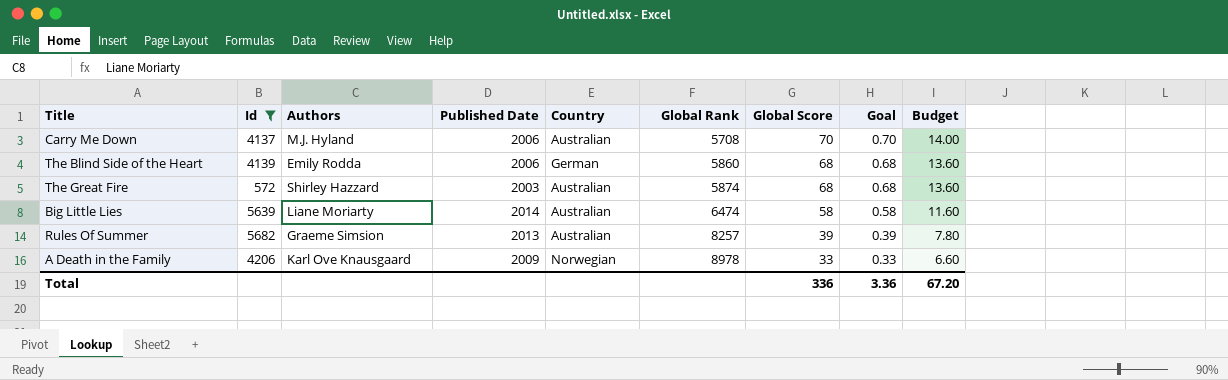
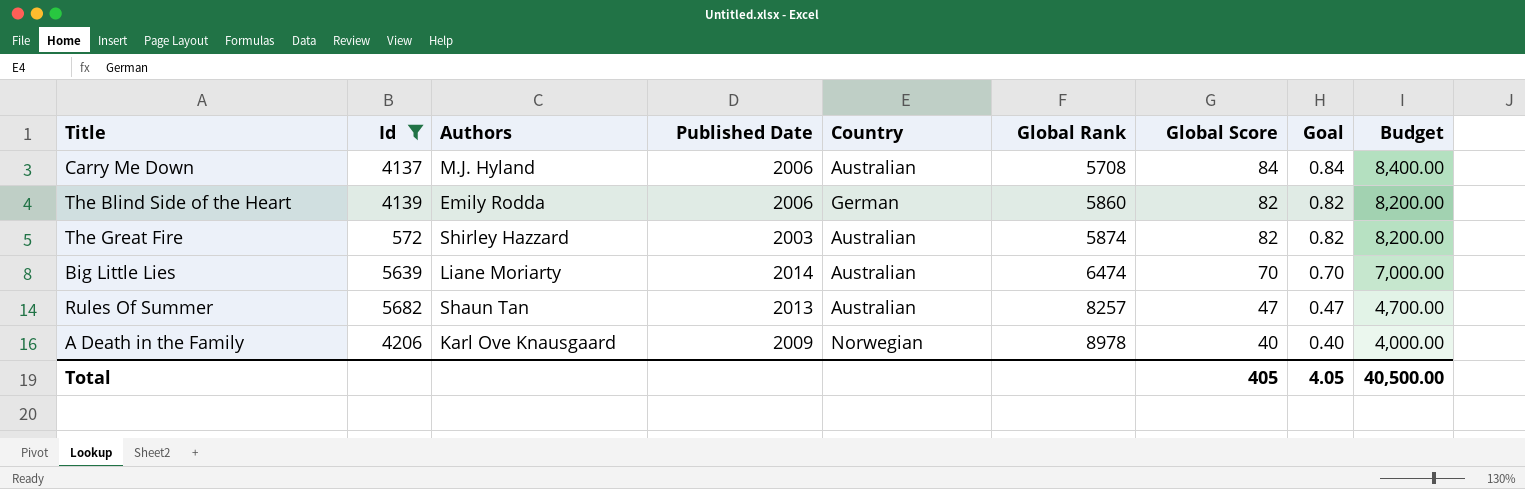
column Budget | formula: [Global Score] * 0.2 -> [Global Score] * 100
Carry Me Down | Global Score: 70 -> 84
Carry Me Down | Goal: 0.70 -> 0.84
The Blind Side of the Heart | Global Score: 68 -> 82
The Blind Side of the Heart | Goal: 0.68 -> 0.82
The Great Fire | Global Score: 68 -> 82
The Great Fire | Goal: 0.68 -> 0.82
Big Little Lies | Global Score: 58 -> 70
Big Little Lies | Goal: 0.58 -> 0.70
Rules Of Summer | Authors: Graeme Simsion -> Shaun Tan
Rules Of Summer | Global Score: 39 -> 47
Rules Of Summer | Goal: 0.39 -> 0.47
A Death in the Family | Global Score: 33 -> 40
A Death in the Family | Goal: 0.33 -> 0.40
Total | Global Score: 336 -> 405
Total | Goal: 3.36 -> 4.05
Total | Budget: 67.20 -> 40,500.00

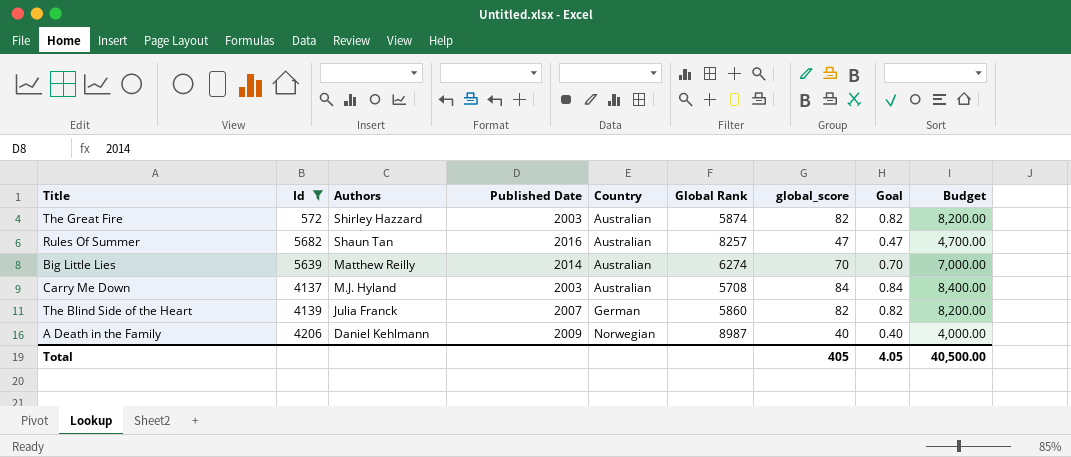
row order: Global Rank ascending -> Authors descending
column name: Global Score -> global_score
Rules Of Summer | Published Date: 2013 -> 2016
Big Little Lies | Authors: Liane Moriarty -> Matthew Reilly
Big Little Lies | Global Rank: 6474 -> 6274
Carry Me Down | Published Date: 2006 -> 2003
The Blind Side of the Heart | Authors: Emily Rodda -> Julia Franck
The Blind Side of the Heart | Published Date: 2006 -> 2007
A Death in the Family | Authors: Karl Ove Knausgaard -> Daniel Kehlmann
A Death in the Family | Global Rank: 8978 -> 8987

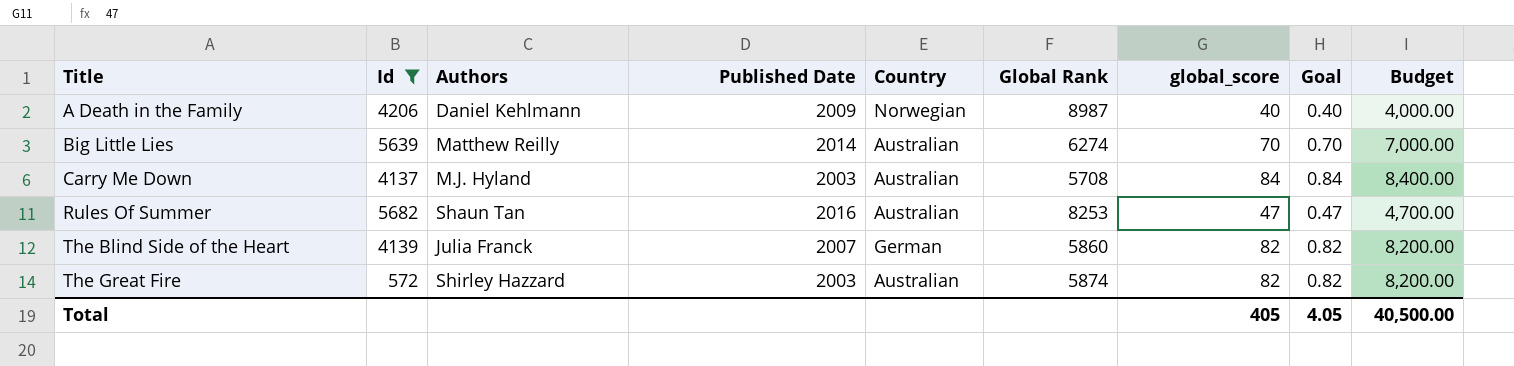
row order: Authors descending -> Title ascending
Rules Of Summer | Global Rank: 8257 -> 8253

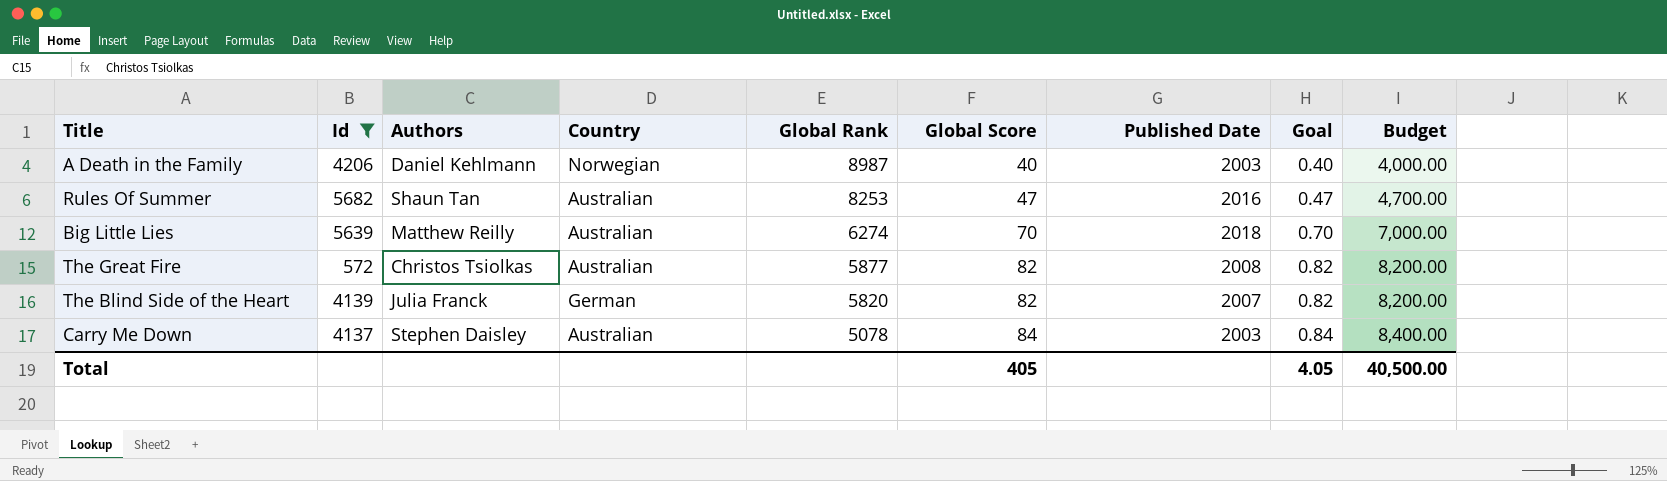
row order: Title ascending -> Global Rank descending
column name: global_score -> Global Score
column Published Date | position: 4 -> 7
A Death in the Family | Published Date: 2009 -> 2003
Big Little Lies | Published Date: 2014 -> 2018
The Great Fire | Authors: Shirley Hazzard -> Christos Tsiolkas
The Great Fire | Global Rank: 5874 -> 5877
The Great Fire | Published Date: 2003 -> 2008
The Blind Side of the Heart | Global Rank: 5860 -> 5820
Carry Me Down | Authors: M.J. Hyland -> Stephen Daisley
Carry Me Down | Global Rank: 5708 -> 5078

